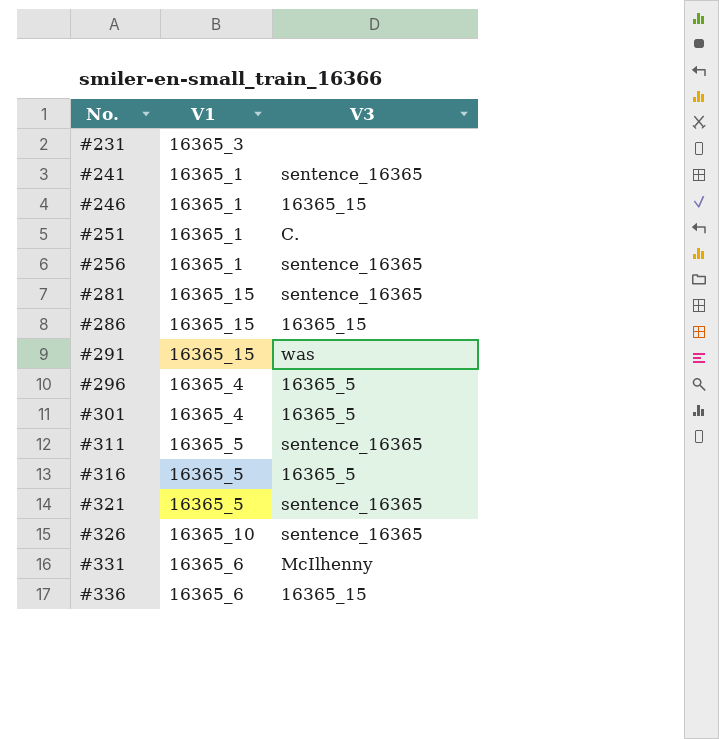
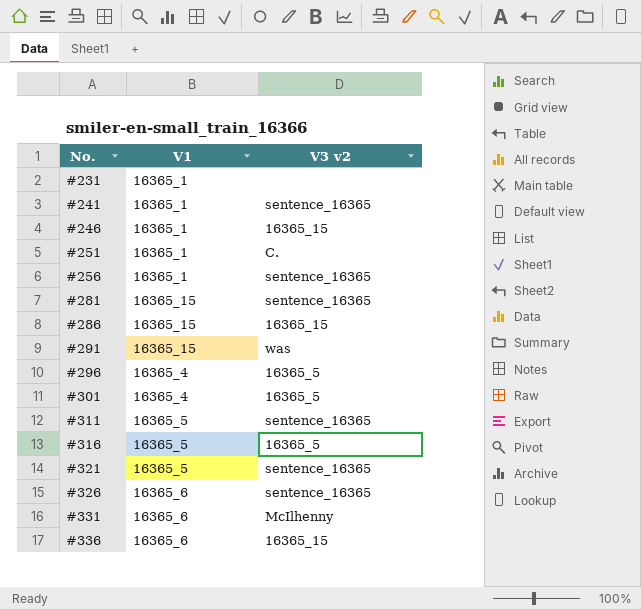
column name: V3 -> V3 v2
#231 | V1: 16365_3 -> 16365_1
#326 | V1: 16365_10 -> 16365_6

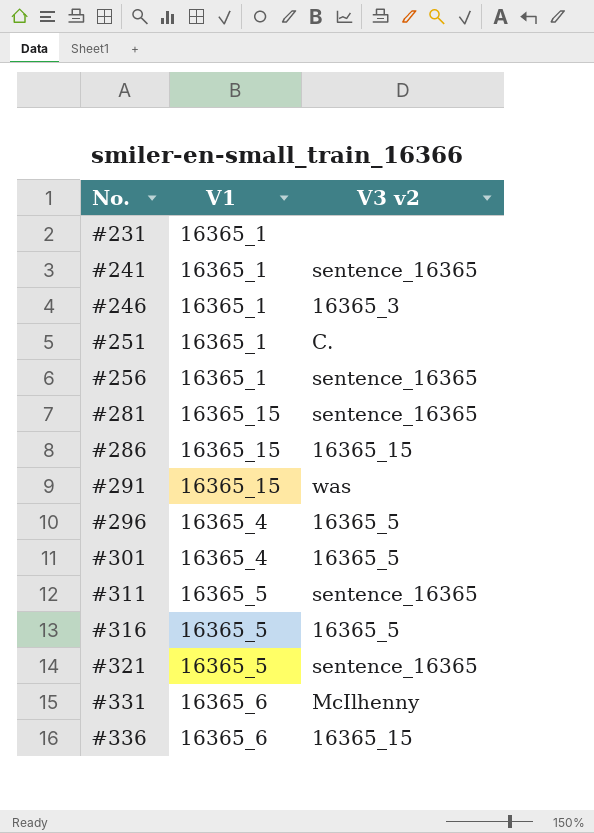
row #326: 16365_6 | sentence_16365 -> none
#246 | V3 v2: 16365_15 -> 16365_3

